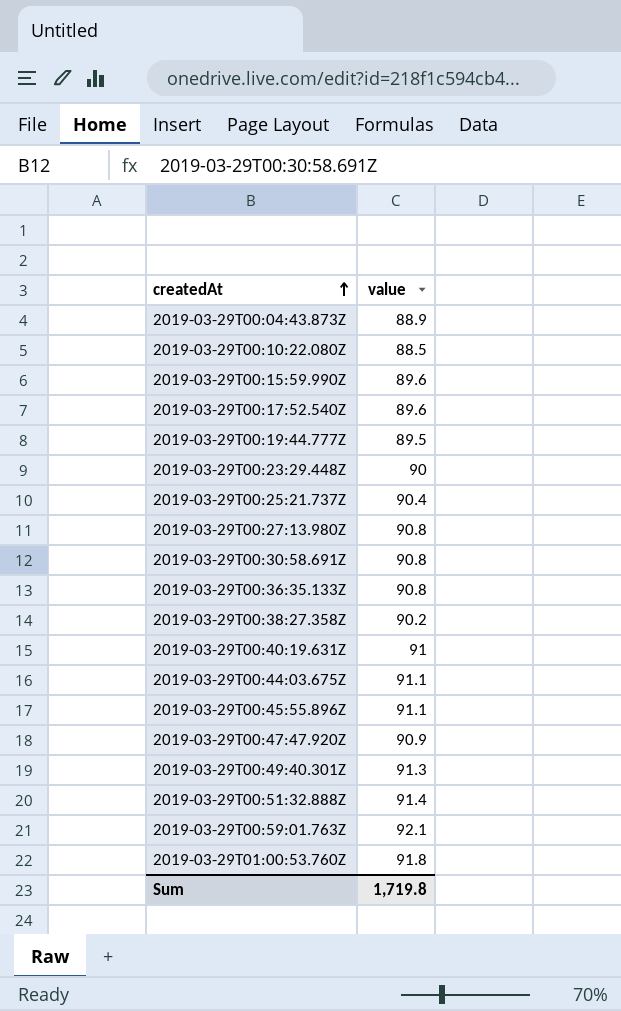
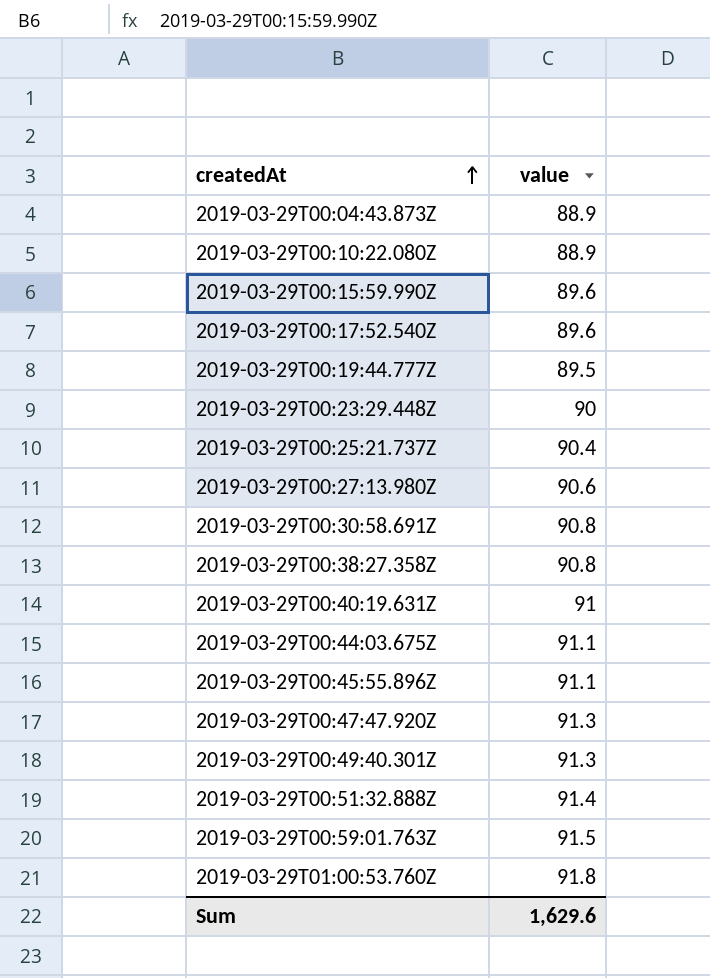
row 2019-03-29T00:36:35.133Z: 90.8 -> none
2019-03-29T00:10:22.080Z | value: 88.5 -> 88.9
2019-03-29T00:27:13.980Z | value: 90.8 -> 90.6
2019-03-29T00:38:27.358Z | value: 90.2 -> 90.8
2019-03-29T00:47:47.920Z | value: 90.9 -> 91.3
2019-03-29T00:59:01.763Z | value: 92.1 -> 91.5
Sum | value: 1,719.8 -> 1,629.6

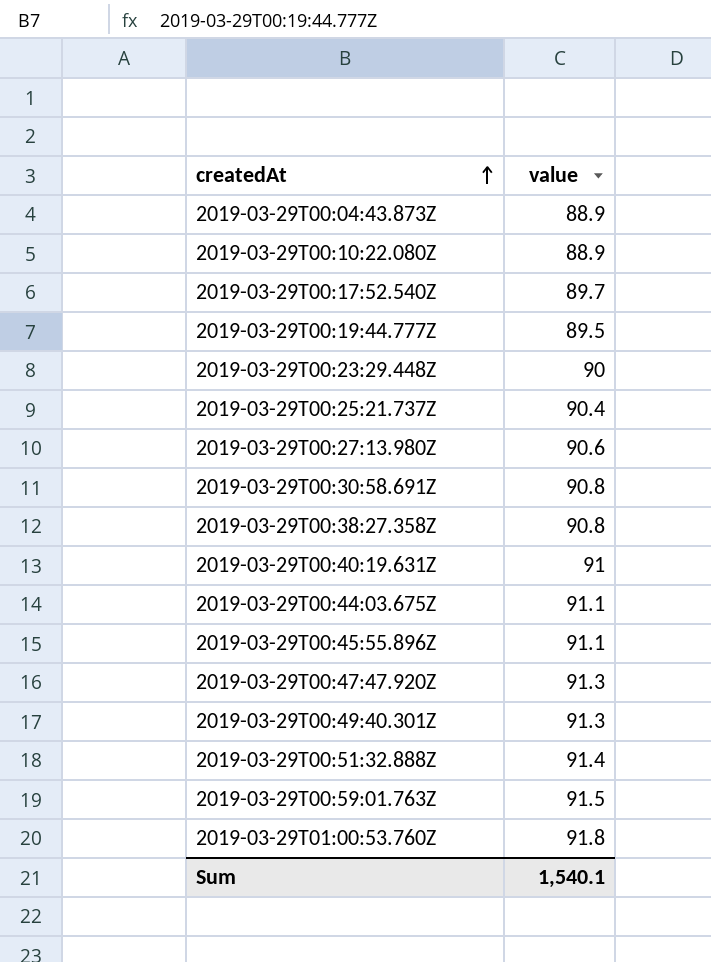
row 2019-03-29T00:15:59.990Z: 89.6 -> none
2019-03-29T00:17:52.540Z | value: 89.6 -> 89.7
Sum | value: 1,629.6 -> 1,540.1

